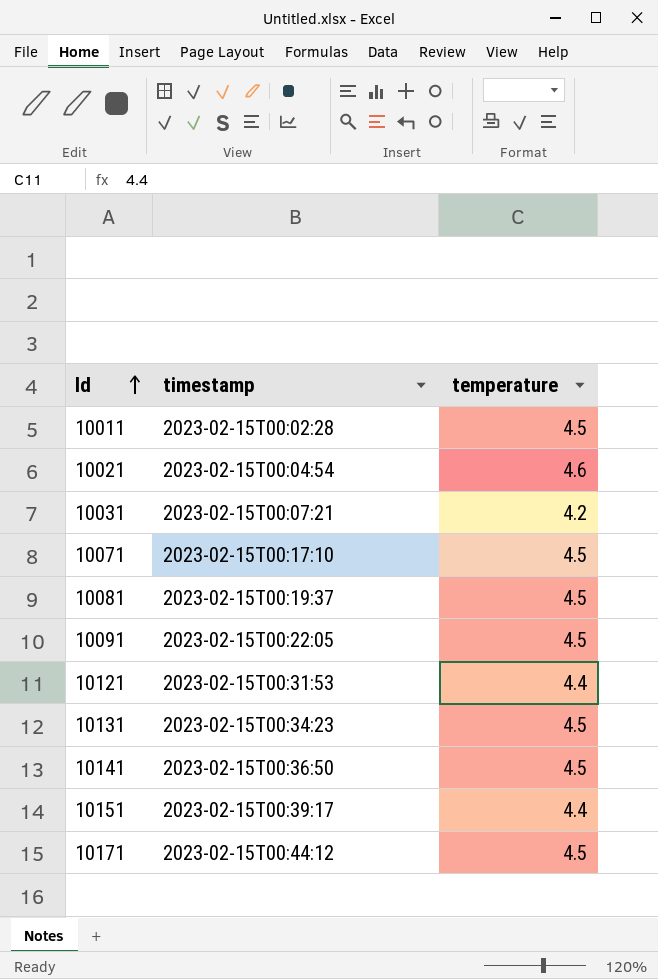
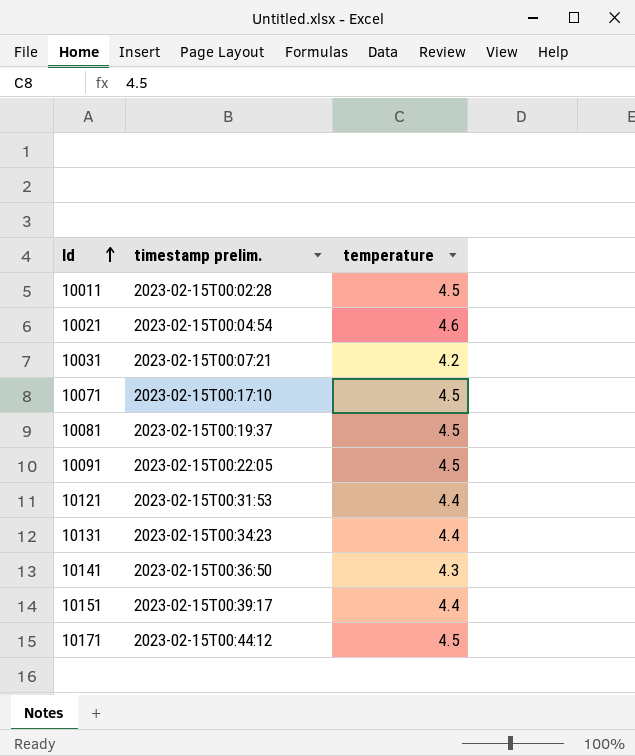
column name: timestamp -> timestamp prelim.
10131 | temperature: 4.5 -> 4.4
10141 | temperature: 4.5 -> 4.3

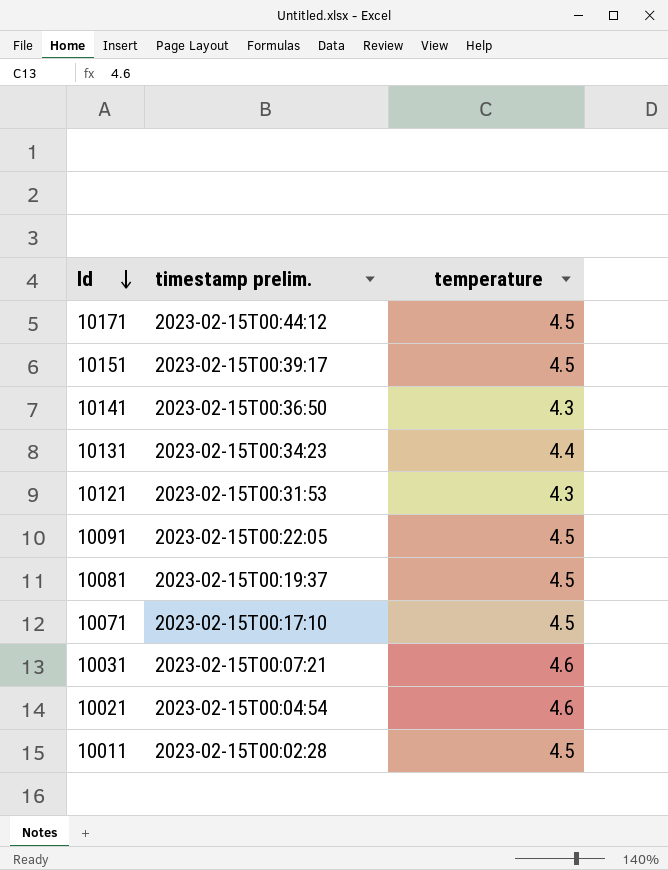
row order: Id ascending -> Id descending
10151 | temperature: 4.4 -> 4.5
10121 | temperature: 4.4 -> 4.3
10031 | temperature: 4.2 -> 4.6

